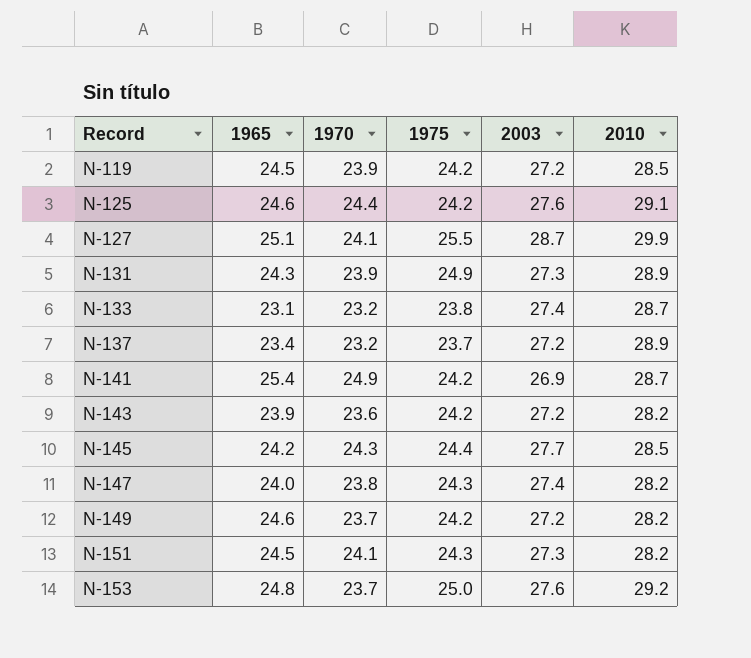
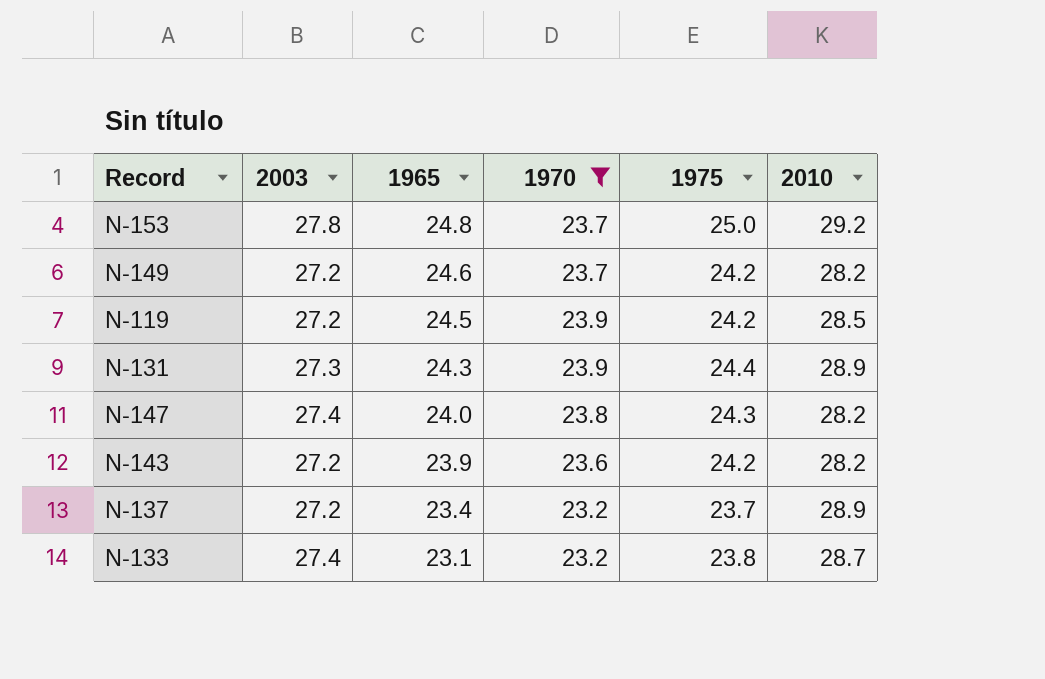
filter: none -> 1970 <= 23.9
row order: Record ascending -> 1965 descending
column 2003 | position: 5 -> 2
N-153 | 2003: 27.6 -> 27.8
N-131 | 1975: 24.9 -> 24.4

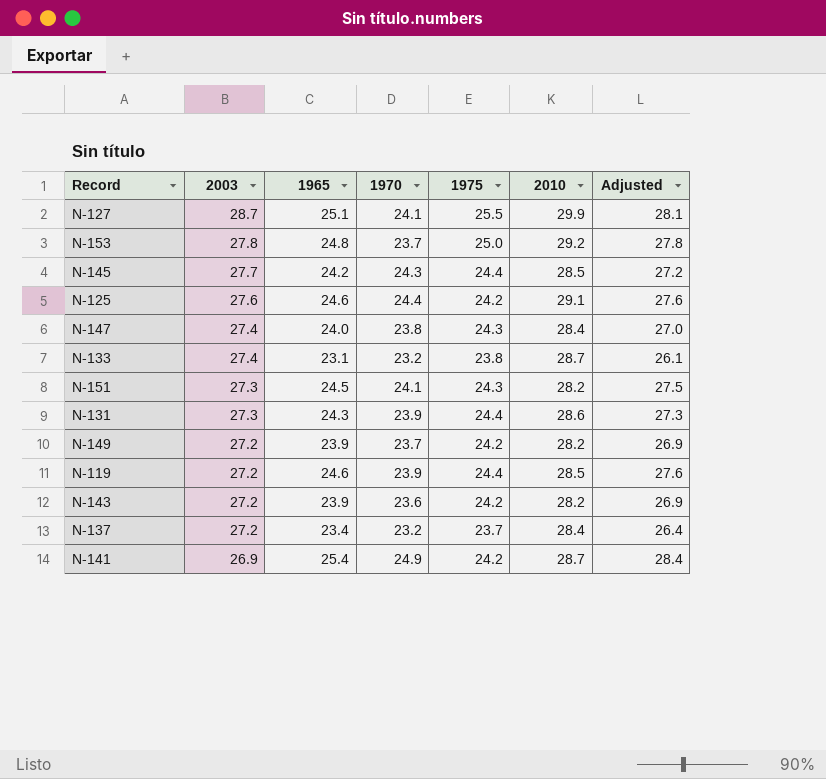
filter: 1970 <= 23.9 -> none
row order: 1965 descending -> 2003 descending
column Adjusted | formula: none -> [1965] + 3
N-147 | 2010: 28.2 -> 28.4
N-131 | 2010: 28.9 -> 28.6
N-149 | 1965: 24.6 -> 23.9
N-119 | 1965: 24.5 -> 24.6
N-119 | 1975: 24.2 -> 24.4
N-137 | 2010: 28.9 -> 28.4

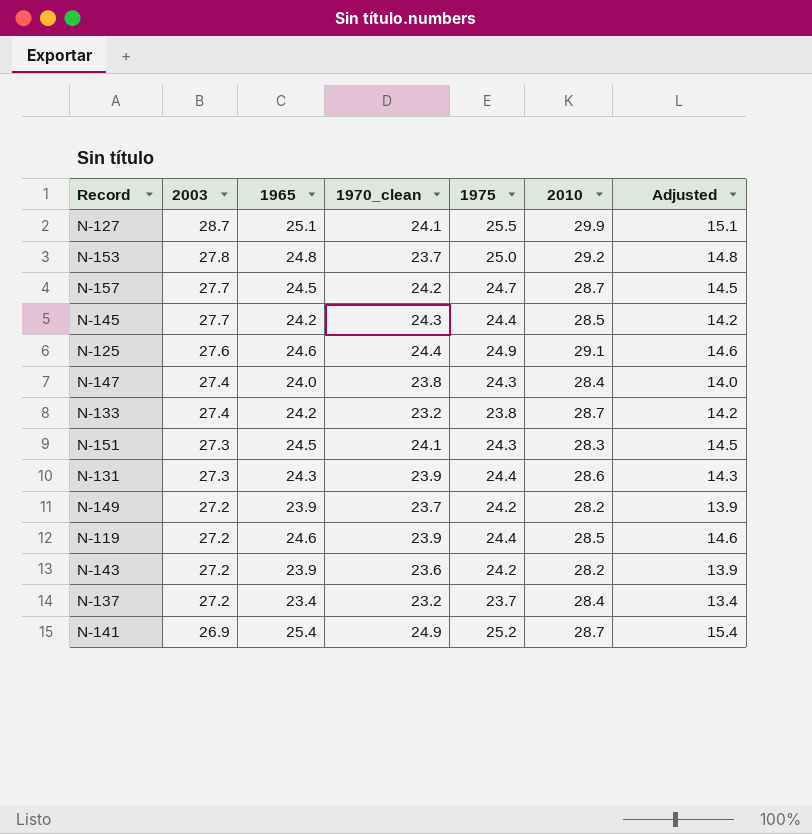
column name: 1970 -> 1970_clean
column Adjusted | formula: [1965] + 3 -> [1965] - 10
row N-157: none -> 27.7 | 24.5 | 24.2 | 24.7 | 28.7 | 14.5
N-125 | 1975: 24.2 -> 24.9
N-133 | 1965: 23.1 -> 24.2
N-151 | 2010: 28.2 -> 28.3
N-141 | 1975: 24.2 -> 25.2

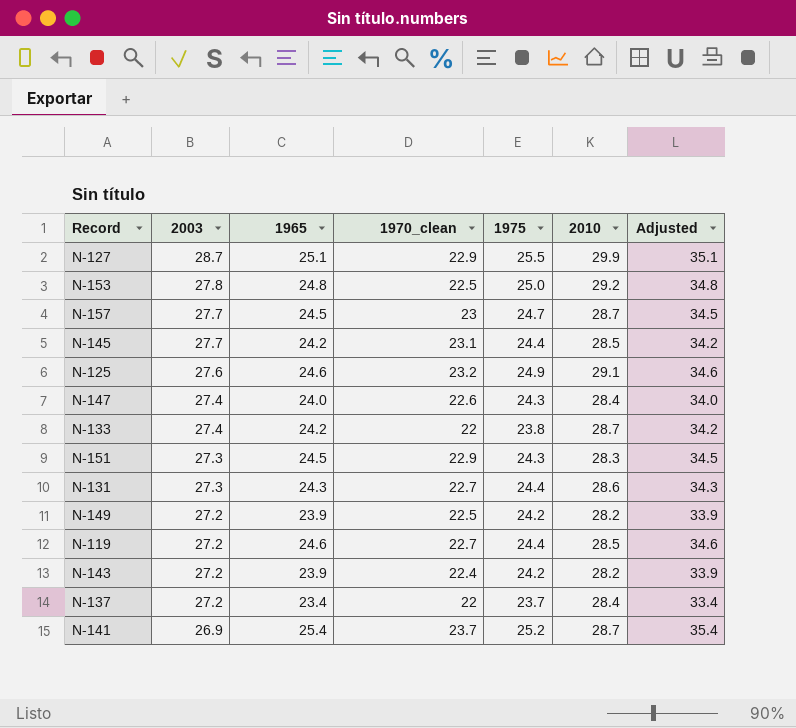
column Adjusted | formula: [1965] - 10 -> [1965] + 10
N-127 | 1970_clean: 24.1 -> 22.9
N-153 | 1970_clean: 23.7 -> 22.5
N-157 | 1970_clean: 24.2 -> 23
N-145 | 1970_clean: 24.3 -> 23.1
N-125 | 1970_clean: 24.4 -> 23.2
N-147 | 1970_clean: 23.8 -> 22.6
N-133 | 1970_clean: 23.2 -> 22
N-151 | 1970_clean: 24.1 -> 22.9
N-131 | 1970_clean: 23.9 -> 22.7
N-149 | 1970_clean: 23.7 -> 22.5
N-119 | 1970_clean: 23.9 -> 22.7
N-143 | 1970_clean: 23.6 -> 22.4
N-137 | 1970_clean: 23.2 -> 22
N-141 | 1970_clean: 24.9 -> 23.7

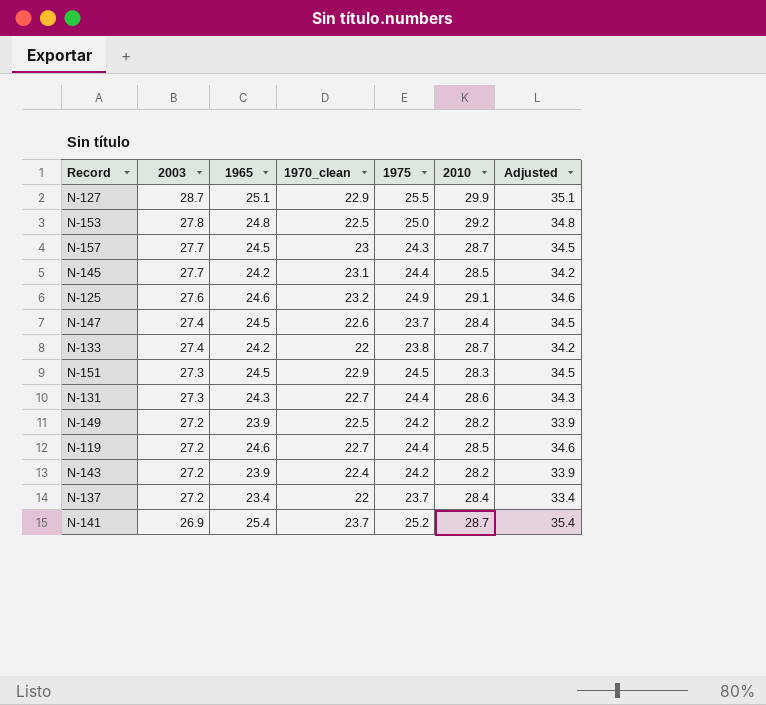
N-157 | 1975: 24.7 -> 24.3
N-147 | 1965: 24.0 -> 24.5
N-147 | 1975: 24.3 -> 23.7
N-147 | Adjusted: 34.0 -> 34.5
N-151 | 1975: 24.3 -> 24.5

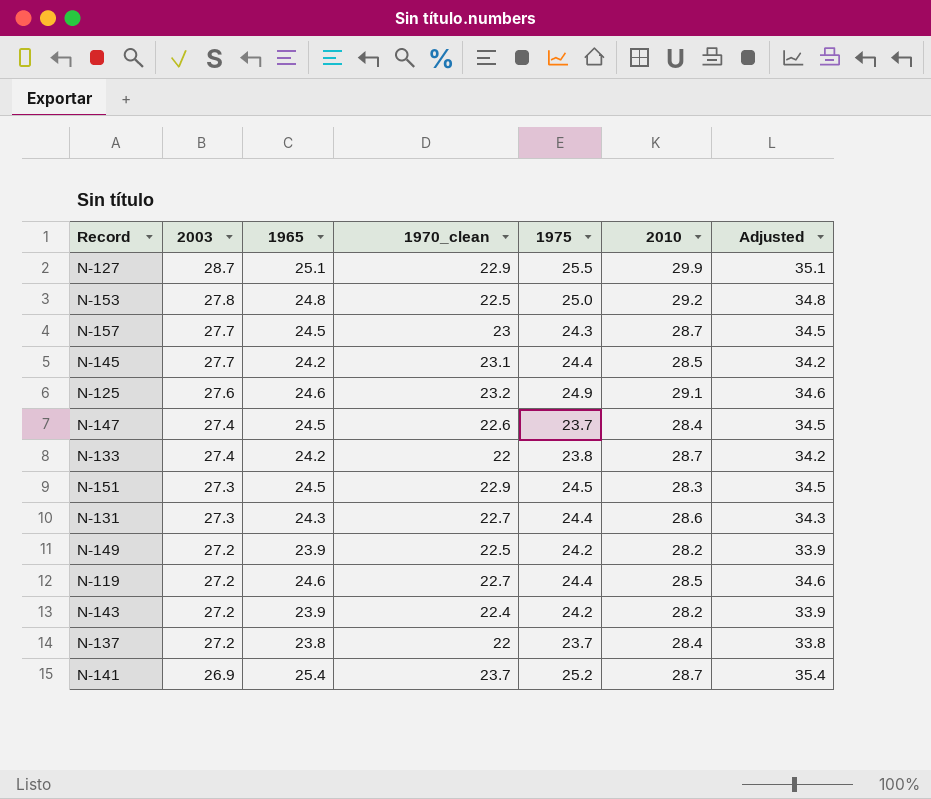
N-137 | 1965: 23.4 -> 23.8
N-137 | Adjusted: 33.4 -> 33.8

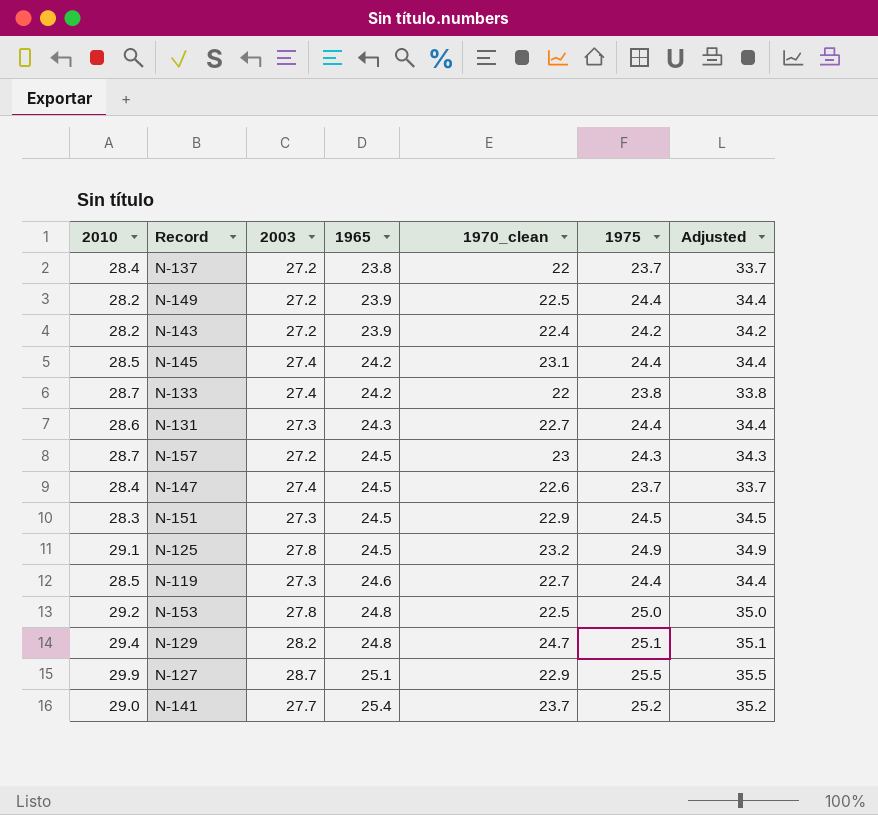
row order: 2003 descending -> 1965 ascending
column 2010 | position: 6 -> 1
column Adjusted | formula: [1965] + 10 -> [1975] + 10
N-149 | 1975: 24.2 -> 24.4
N-145 | 2003: 27.7 -> 27.4
N-157 | 2003: 27.7 -> 27.2
N-125 | 2003: 27.6 -> 27.8
N-125 | 1965: 24.6 -> 24.5
N-119 | 2003: 27.2 -> 27.3
row N-129: none -> 29.4 | 28.2 | 24.8 | 24.7 | 25.1 | 35.1
N-141 | 2010: 28.7 -> 29.0
N-141 | 2003: 26.9 -> 27.7

